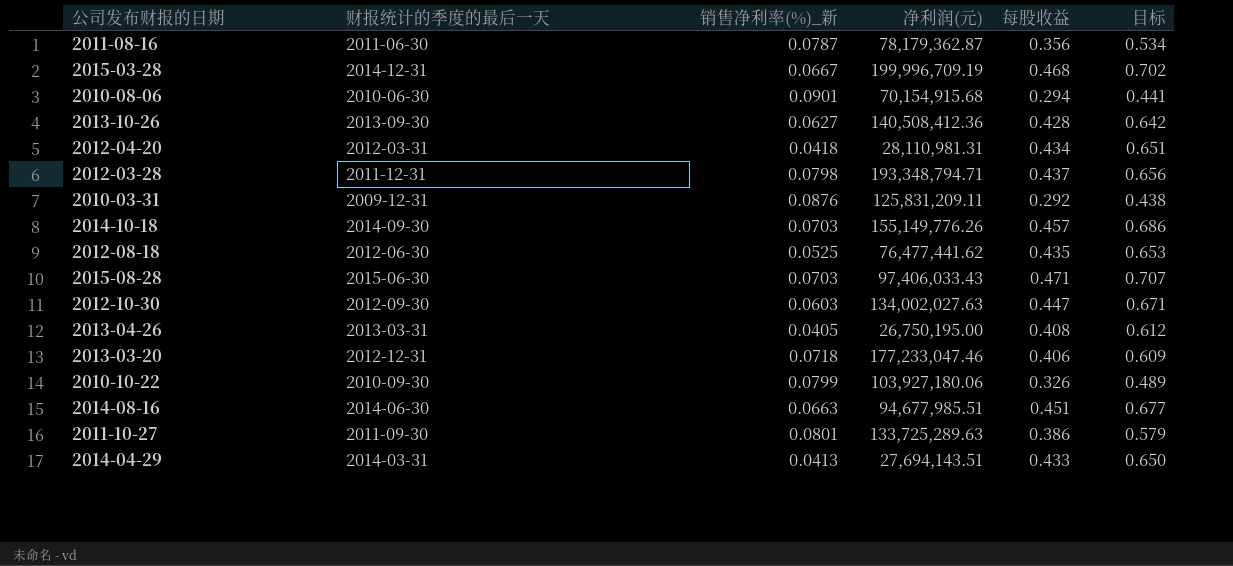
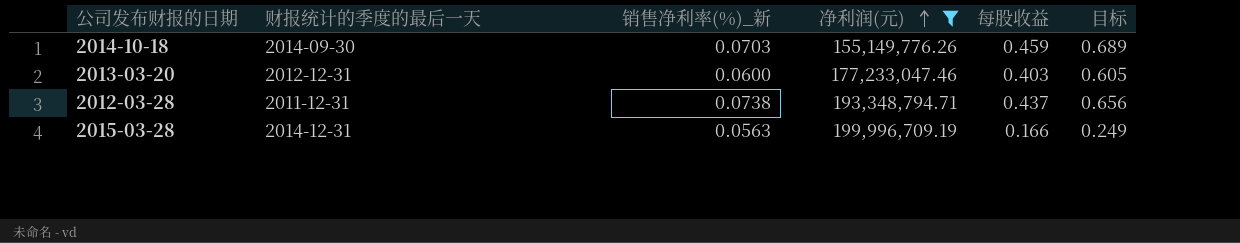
filter: none -> 净利润(元) >= 155,149,776.26
row order: none -> 净利润(元) ascending
2014-10-18 | 每股收益: 0.457 -> 0.459
2014-10-18 | 目标: 0.686 -> 0.689
2013-03-20 | 销售净利率(%)_新: 0.0718 -> 0.0600
2013-03-20 | 每股收益: 0.406 -> 0.403
2013-03-20 | 目标: 0.609 -> 0.605
2012-03-28 | 销售净利率(%)_新: 0.0798 -> 0.0738
2015-03-28 | 销售净利率(%)_新: 0.0667 -> 0.0563
2015-03-28 | 每股收益: 0.468 -> 0.166
2015-03-28 | 目标: 0.702 -> 0.249

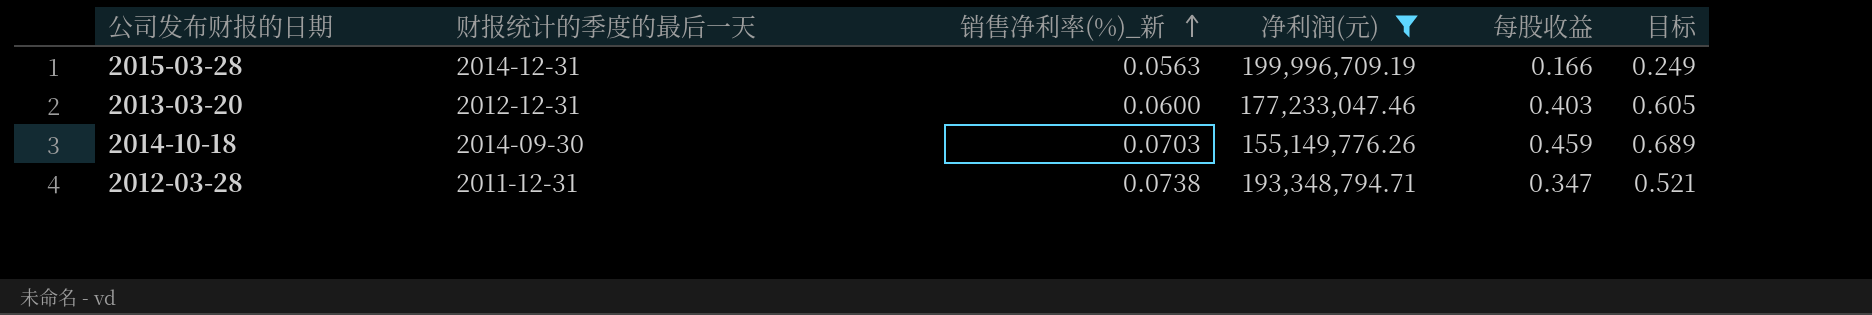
row order: 净利润(元) ascending -> 销售净利率(%)_新 ascending
2012-03-28 | 每股收益: 0.437 -> 0.347
2012-03-28 | 目标: 0.656 -> 0.521

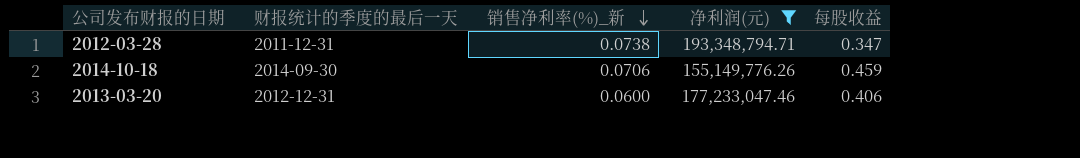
row order: 销售净利率(%)_新 ascending -> 销售净利率(%)_新 descending
column 目标 | formula: [每股收益] * 1.5 -> none
row 2015-03-28: 2014-12-31 | 0.0563 | 199,996,709.19 | 0.166 | 0.249 -> none
2014-10-18 | 销售净利率(%)_新: 0.0703 -> 0.0706
2013-03-20 | 每股收益: 0.403 -> 0.406

